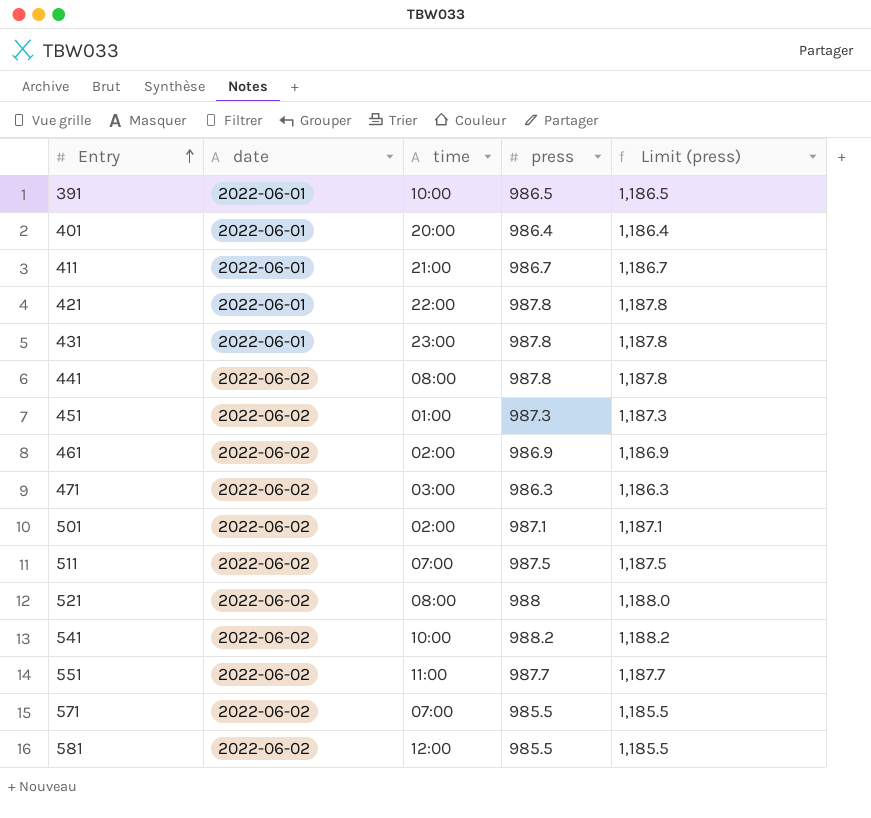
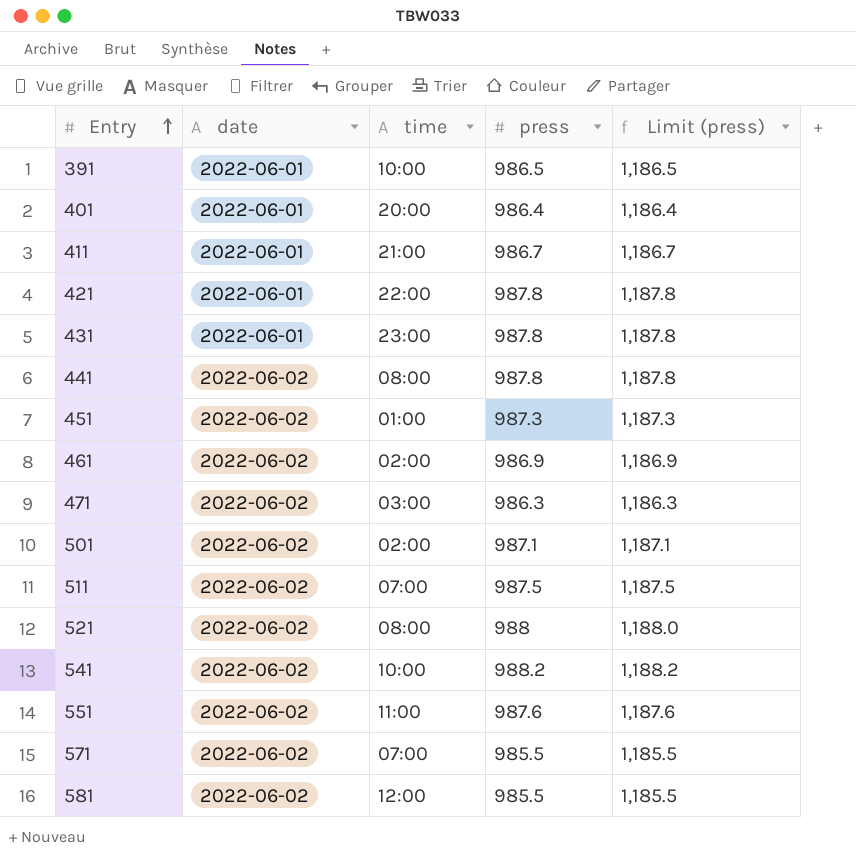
551 | press: 987.7 -> 987.6
551 | Limit (press): 1,187.7 -> 1,187.6

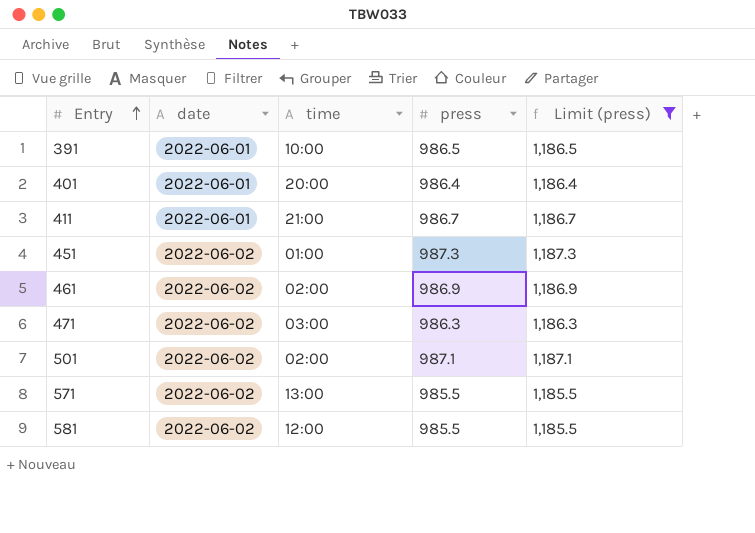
filter: none -> Limit (press) <= 1,187.3
571 | time: 07:00 -> 13:00

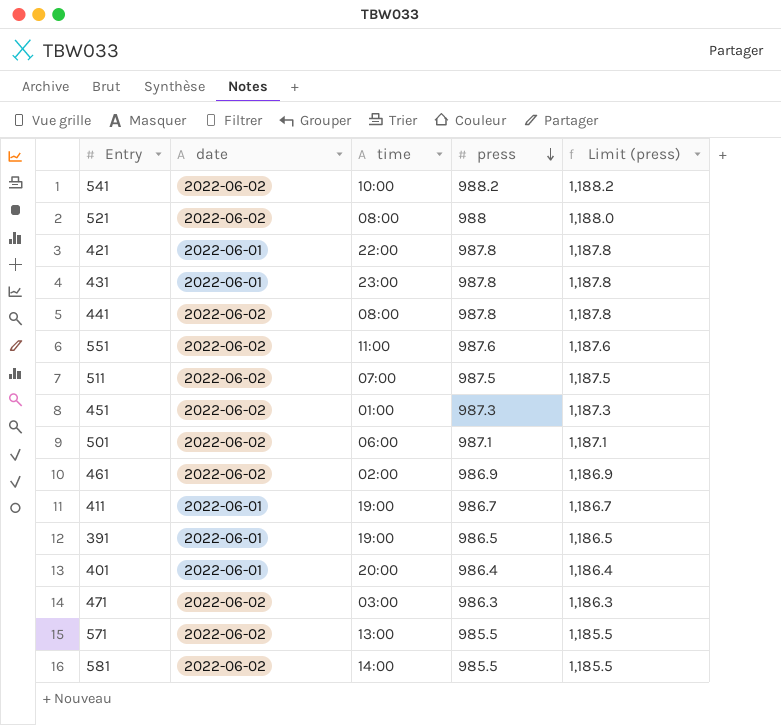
filter: Limit (press) <= 1,187.3 -> none
row order: Entry ascending -> press descending
501 | time: 02:00 -> 06:00
411 | time: 21:00 -> 19:00
391 | time: 10:00 -> 19:00
581 | time: 12:00 -> 14:00

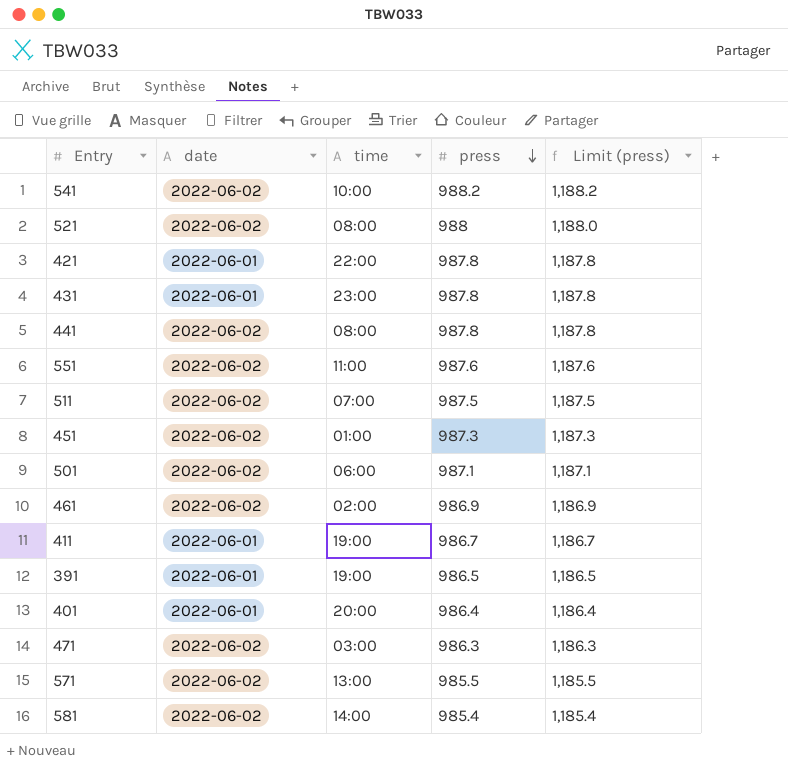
581 | press: 985.5 -> 985.4
581 | Limit (press): 1,185.5 -> 1,185.4

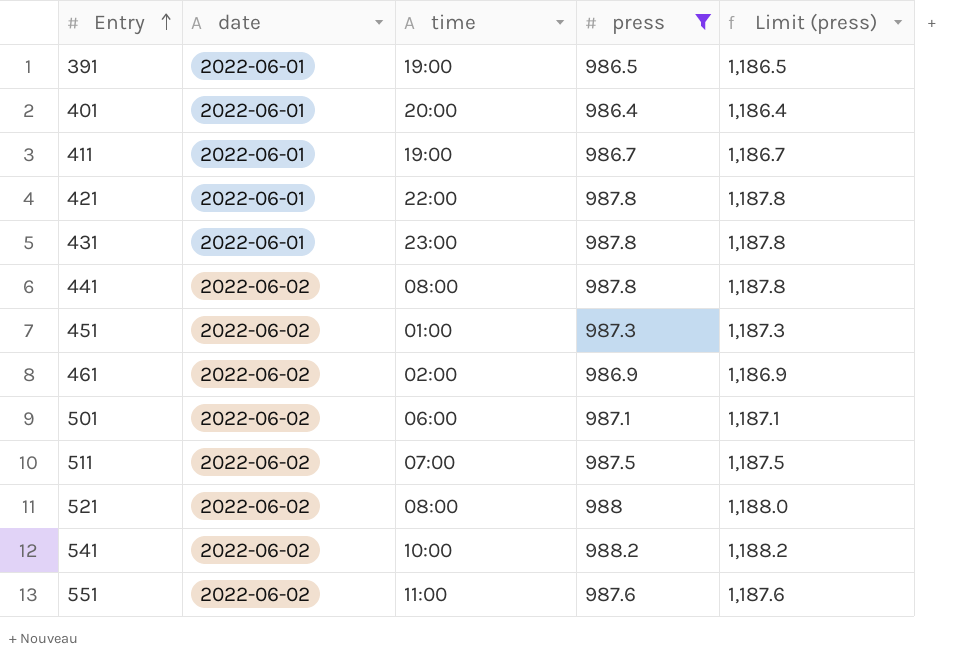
filter: none -> press >= 986.4
row order: press descending -> Entry ascending

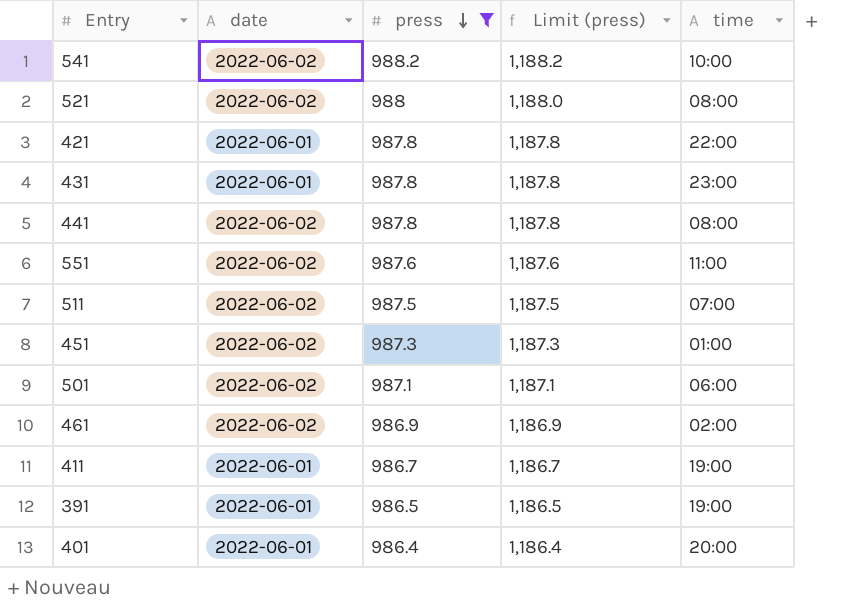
row order: Entry ascending -> press descending
column time | position: 3 -> 5

